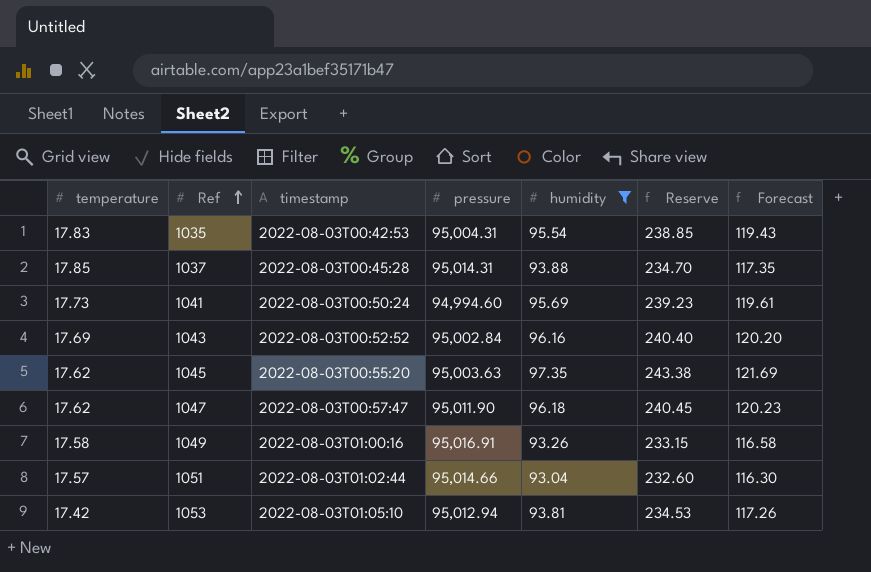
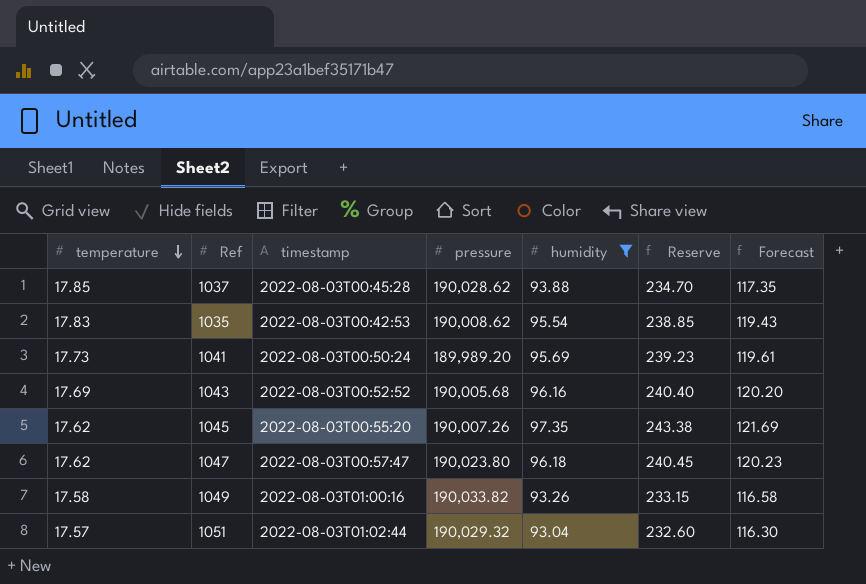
row order: Ref ascending -> temperature descending
row 1053: 17.42 | 2022-08-03T01:05:10 | 95,012.94 | 93.81 | 234.53 | 117.26 -> none
1037 | pressure: 95,014.31 -> 190,028.62
1035 | pressure: 95,004.31 -> 190,008.62
1041 | pressure: 94,994.60 -> 189,989.20
1043 | pressure: 95,002.84 -> 190,005.68
1045 | pressure: 95,003.63 -> 190,007.26
1047 | pressure: 95,011.90 -> 190,023.80
1049 | pressure: 95,016.91 -> 190,033.82
1051 | pressure: 95,014.66 -> 190,029.32

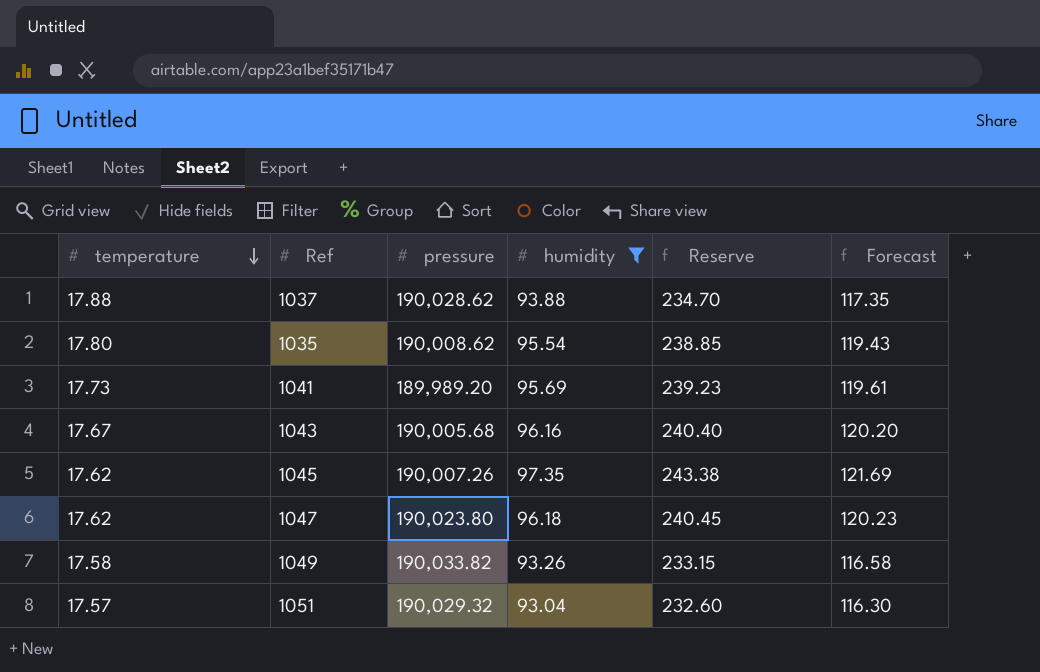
column timestamp | position: 3 -> none
1037 | temperature: 17.85 -> 17.88
1035 | temperature: 17.83 -> 17.80
1043 | temperature: 17.69 -> 17.67

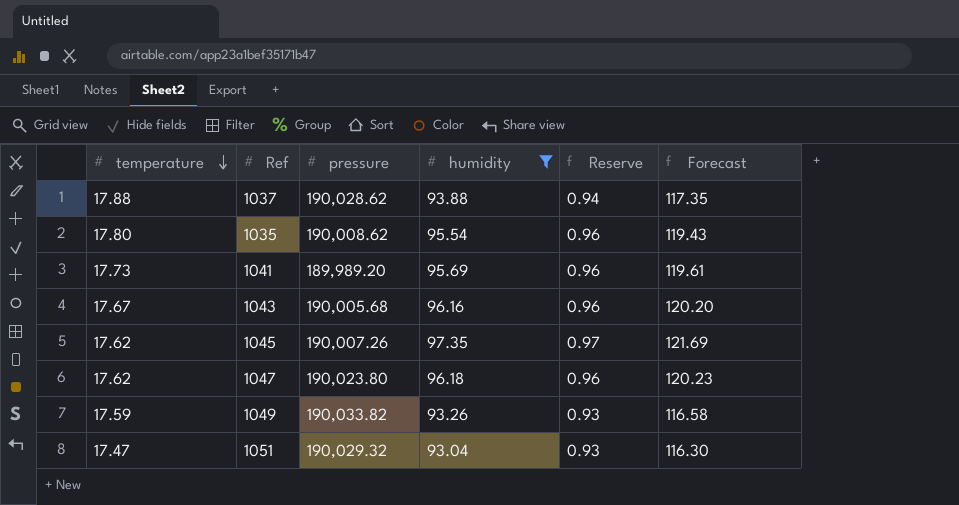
column Reserve | formula: [humidity] * 2.5 -> [humidity] * 0.01
1049 | temperature: 17.58 -> 17.59
1051 | temperature: 17.57 -> 17.47

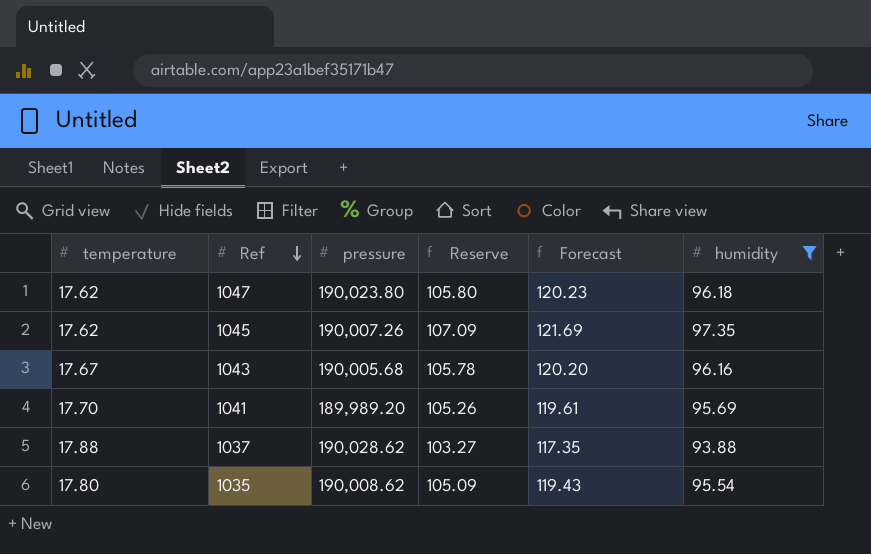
row order: temperature descending -> Ref descending
column Reserve | formula: [humidity] * 0.01 -> [humidity] * 1.1
column humidity | position: 4 -> 6
row 1049: 17.59 | 190,033.82 | 93.26 | 0.93 | 116.58 -> none
row 1051: 17.47 | 190,029.32 | 93.04 | 0.93 | 116.30 -> none
1041 | temperature: 17.73 -> 17.70

